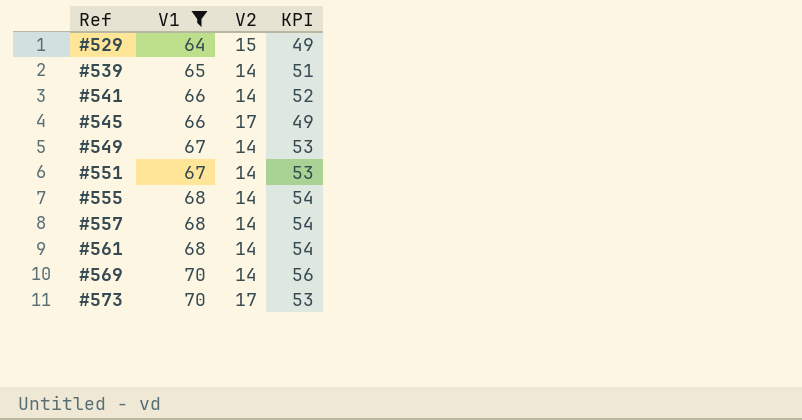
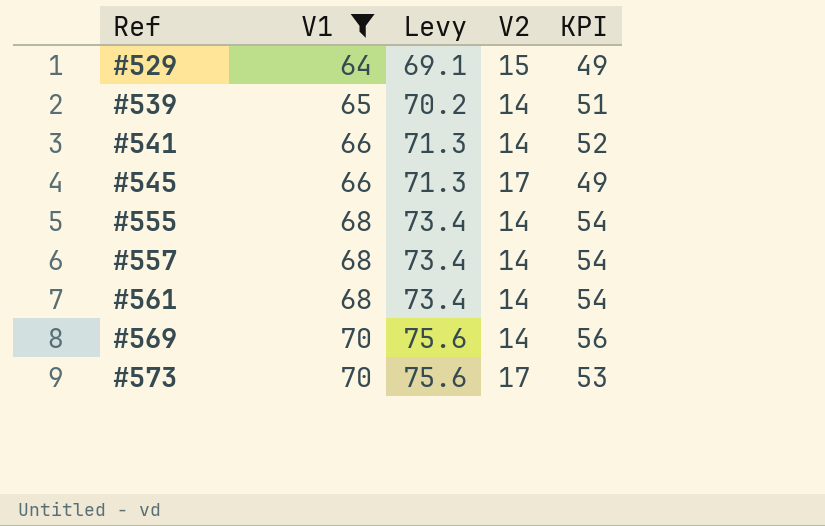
column Levy | formula: none -> [V1] * 1.08
row #549: 67 | 14 | 53 -> none
row #551: 67 | 14 | 53 -> none

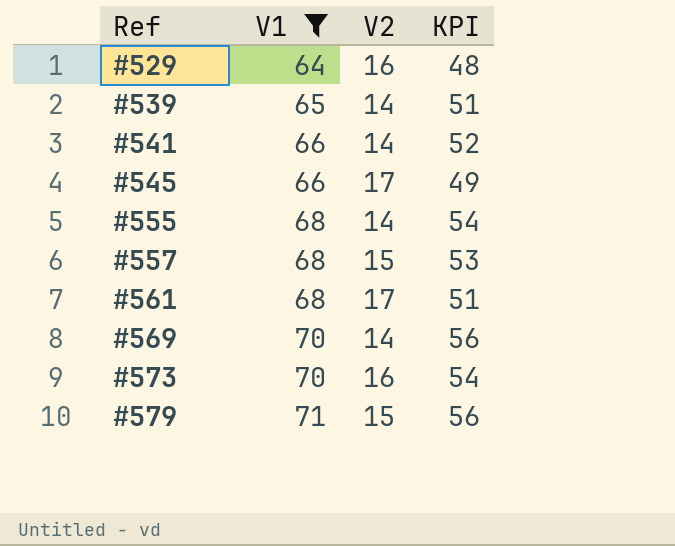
column Levy | formula: [V1] * 1.08 -> none
#529 | V2: 15 -> 16
#529 | KPI: 49 -> 48
#557 | V2: 14 -> 15
#557 | KPI: 54 -> 53
#561 | V2: 14 -> 17
#561 | KPI: 54 -> 51
#573 | V2: 17 -> 16
#573 | KPI: 53 -> 54
row #579: none -> 71 | 15 | 56

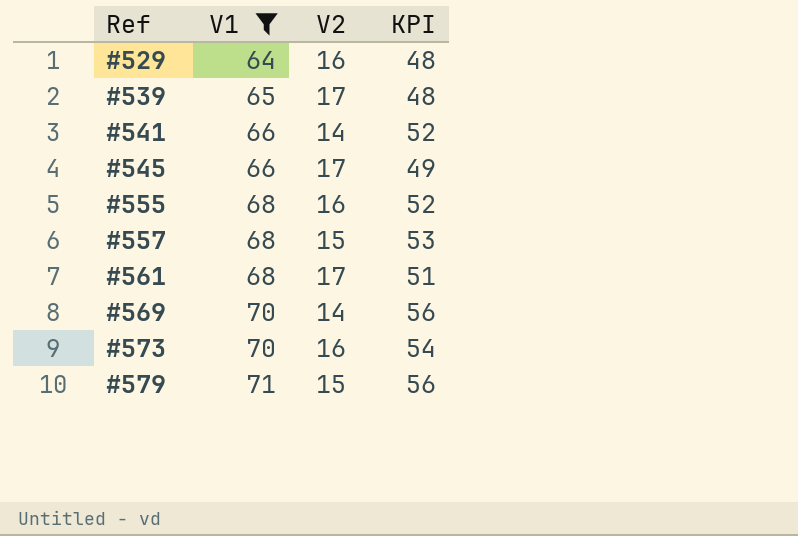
#539 | V2: 14 -> 17
#539 | KPI: 51 -> 48
#555 | V2: 14 -> 16
#555 | KPI: 54 -> 52

